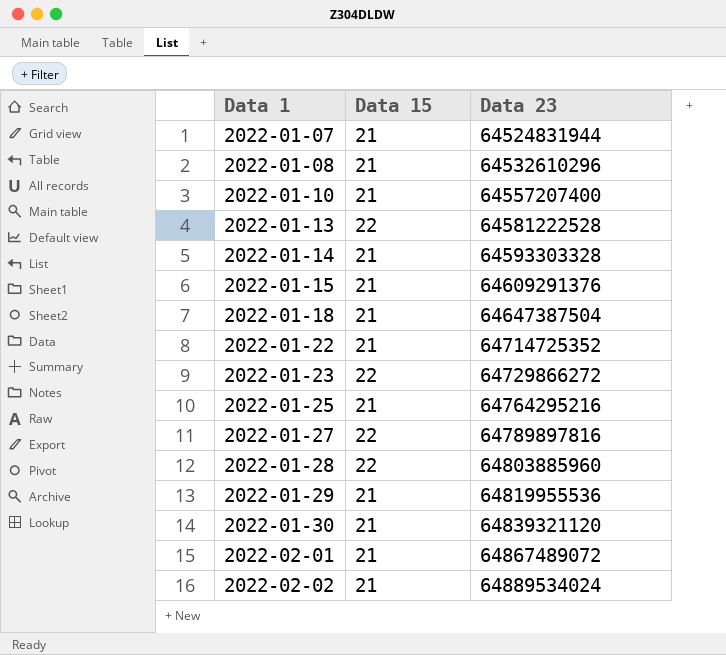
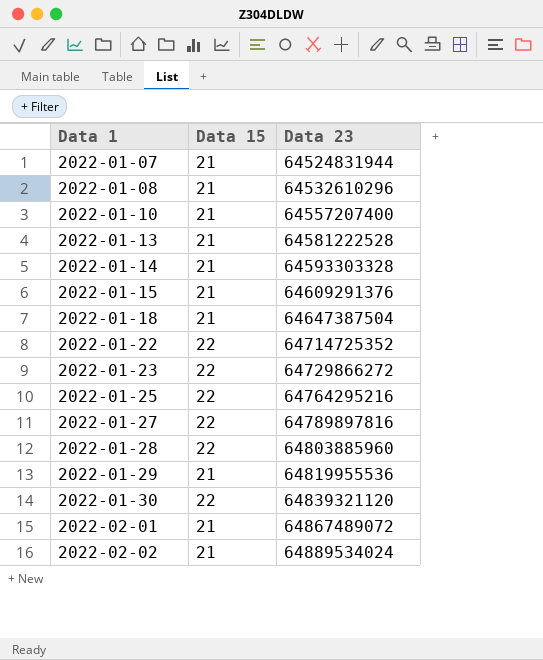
2022-01-13 | Data 15: 22 -> 21
2022-01-22 | Data 15: 21 -> 22
2022-01-25 | Data 15: 21 -> 22
2022-01-30 | Data 15: 21 -> 22

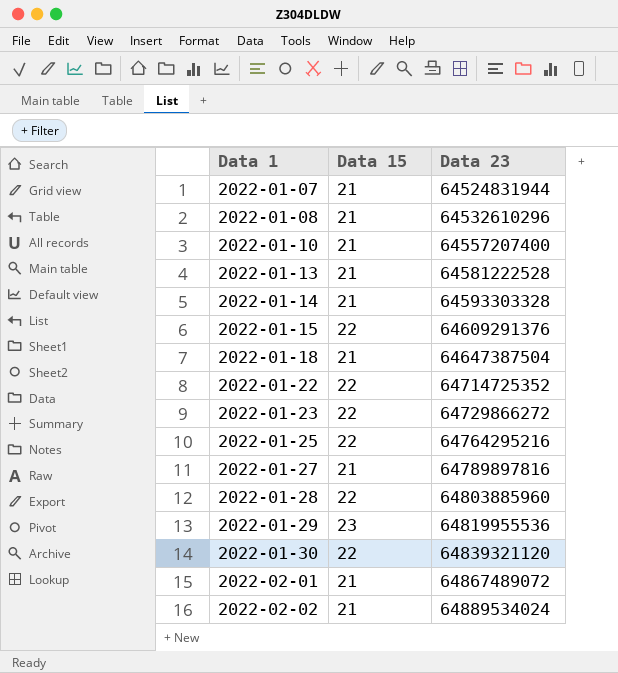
2022-01-15 | Data 15: 21 -> 22
2022-01-27 | Data 15: 22 -> 21
2022-01-29 | Data 15: 21 -> 23

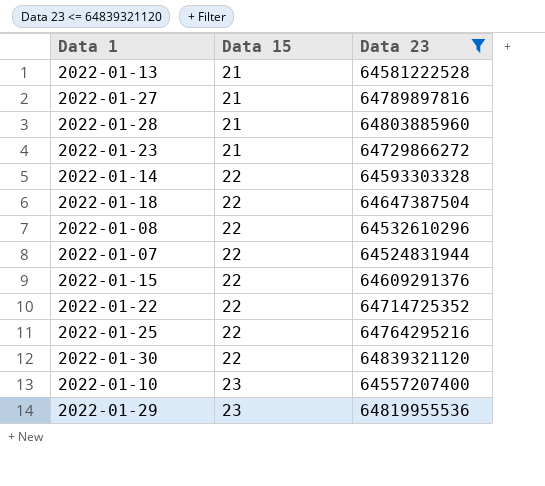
filter: none -> Data 23 <= 64839321120
row order: Data 1 ascending -> Data 15 ascending
2022-01-28 | Data 15: 22 -> 21
2022-01-23 | Data 15: 22 -> 21
2022-01-14 | Data 15: 21 -> 22
2022-01-18 | Data 15: 21 -> 22
2022-01-08 | Data 15: 21 -> 22
2022-01-07 | Data 15: 21 -> 22
2022-01-10 | Data 15: 21 -> 23

